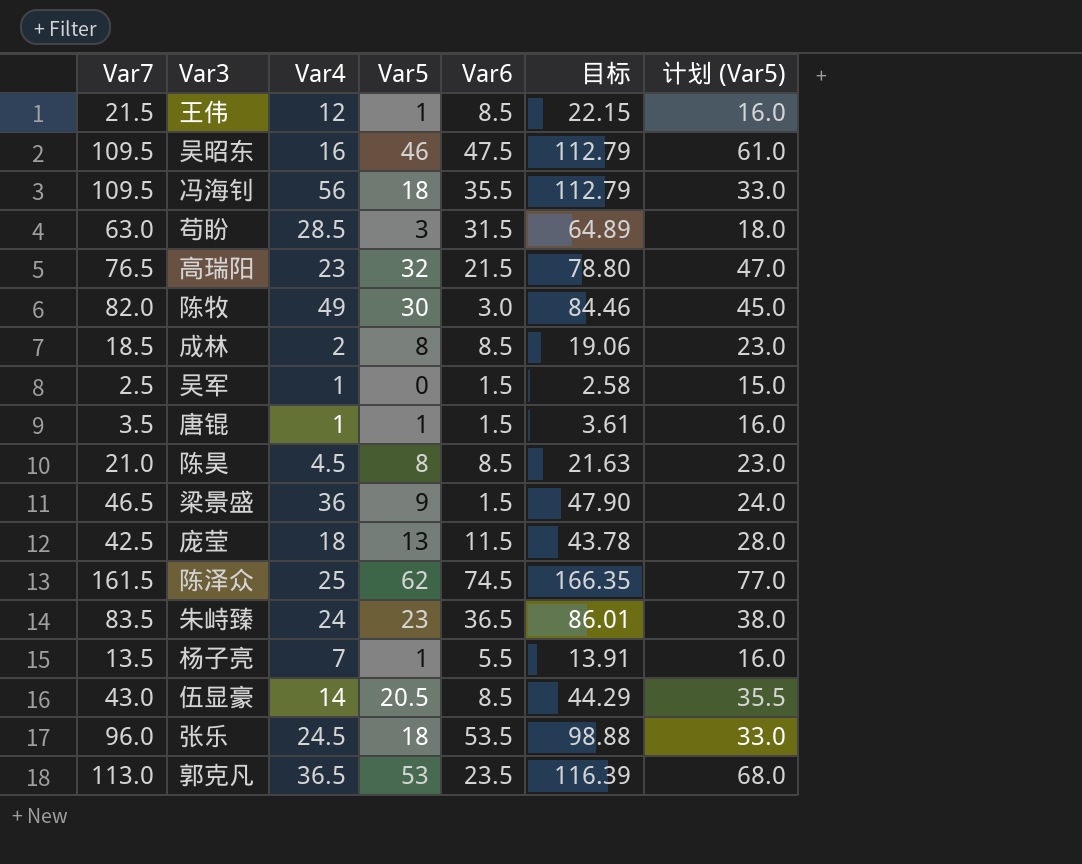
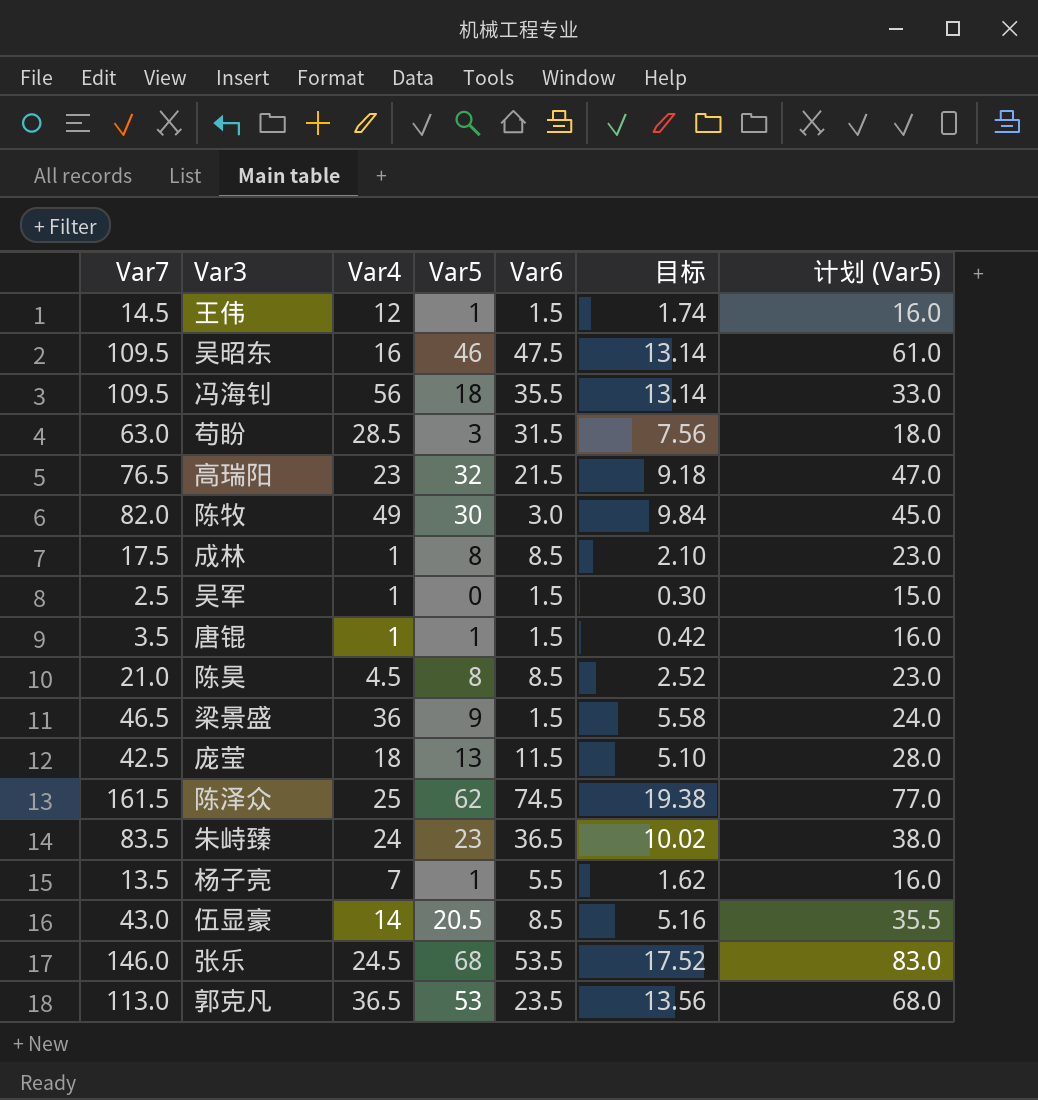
column 目标 | formula: [Var7] * 1.03 -> [Var7] * 0.12
王伟 | Var7: 21.5 -> 14.5
王伟 | Var6: 8.5 -> 1.5
成林 | Var7: 18.5 -> 17.5
成林 | Var4: 2 -> 1
张乐 | Var7: 96.0 -> 146.0
张乐 | Var5: 18 -> 68
张乐 | 计划 (Var5): 33.0 -> 83.0

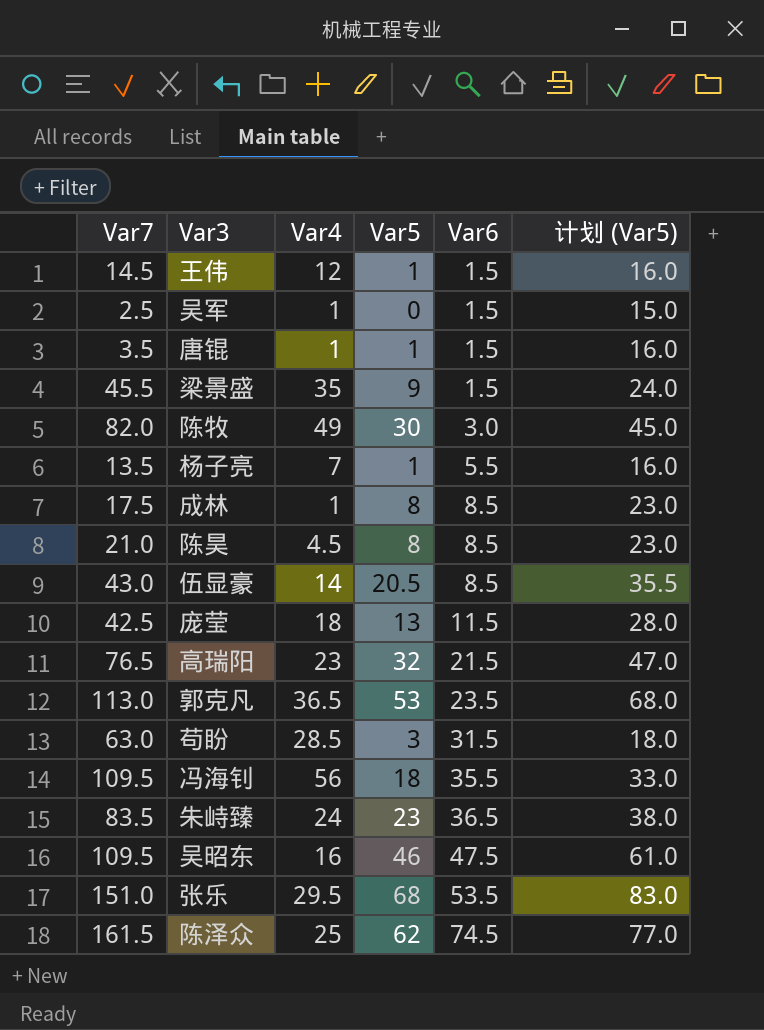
row order: none -> Var6 ascending
column 目标 | formula: [Var7] * 0.12 -> none
梁景盛 | Var7: 46.5 -> 45.5
梁景盛 | Var4: 36 -> 35
张乐 | Var7: 146.0 -> 151.0
张乐 | Var4: 24.5 -> 29.5

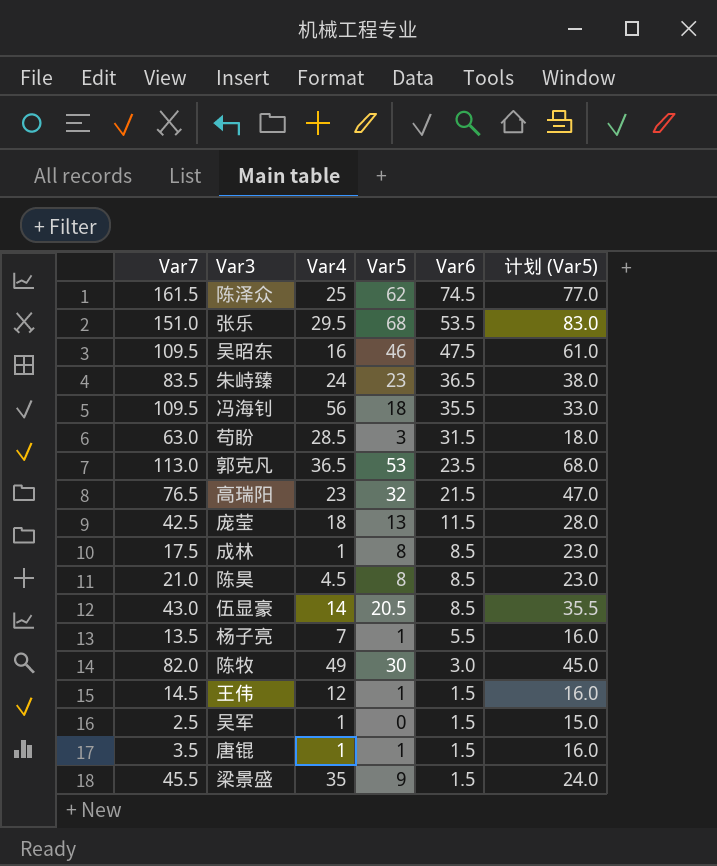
row order: Var6 ascending -> Var6 descending

